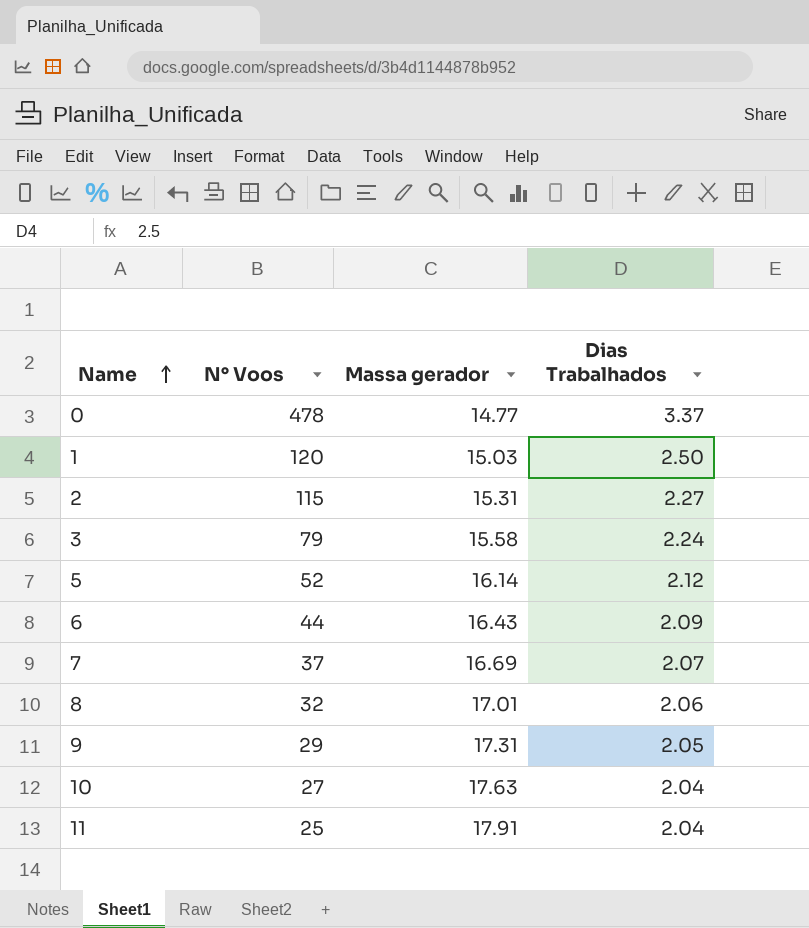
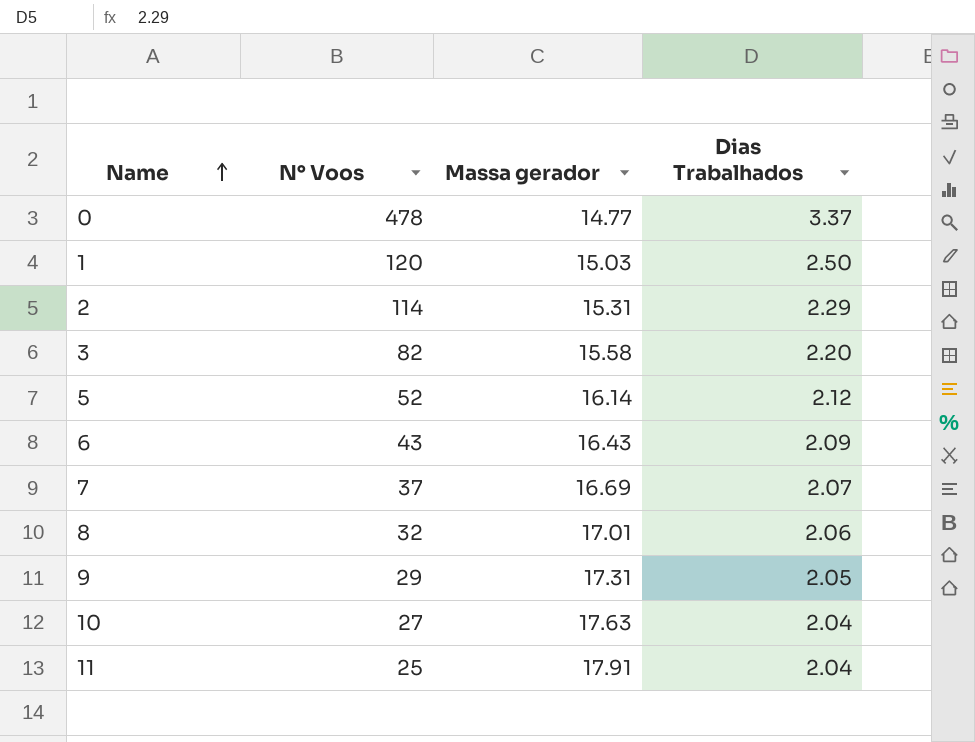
2 | N° Voos: 115 -> 114
2 | Dias Trabalhados: 2.27 -> 2.29
3 | N° Voos: 79 -> 82
3 | Dias Trabalhados: 2.24 -> 2.20
6 | N° Voos: 44 -> 43

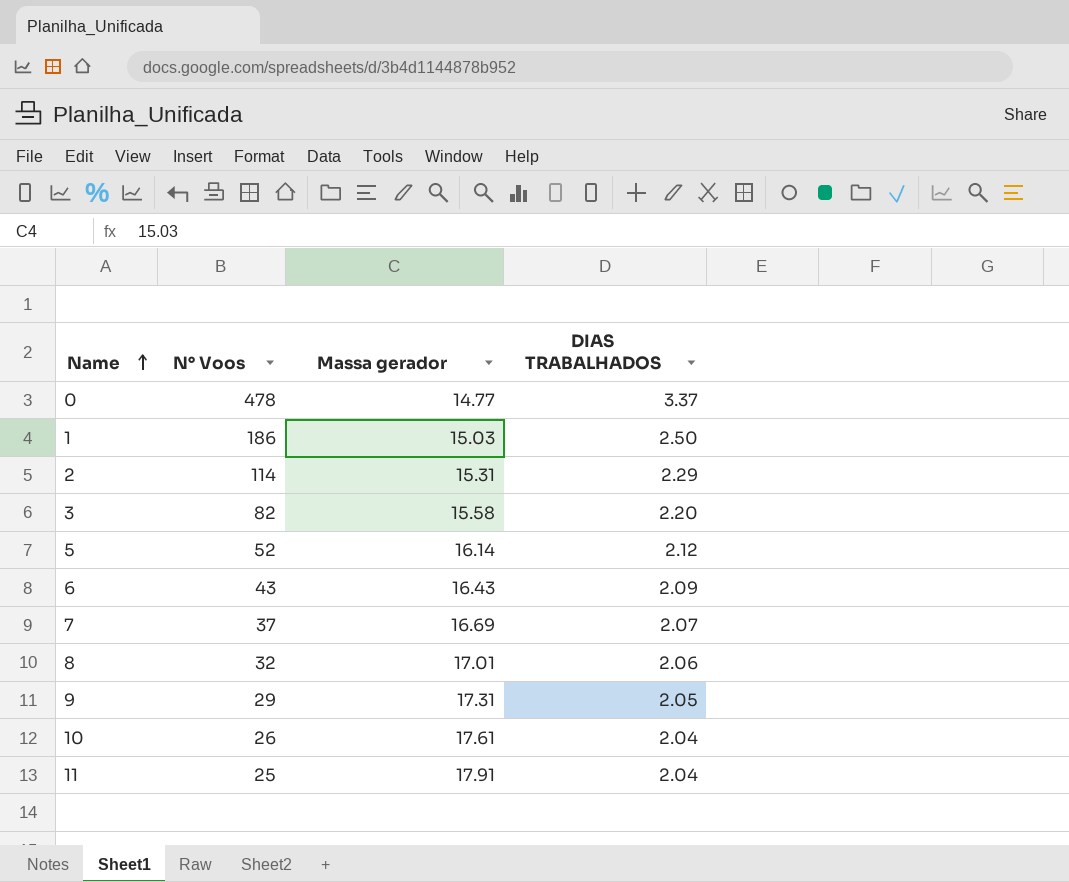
column name: Dias Trabalhados -> DIAS TRABALHADOS
1 | N° Voos: 120 -> 186
10 | N° Voos: 27 -> 26
10 | Massa gerador: 17.63 -> 17.61

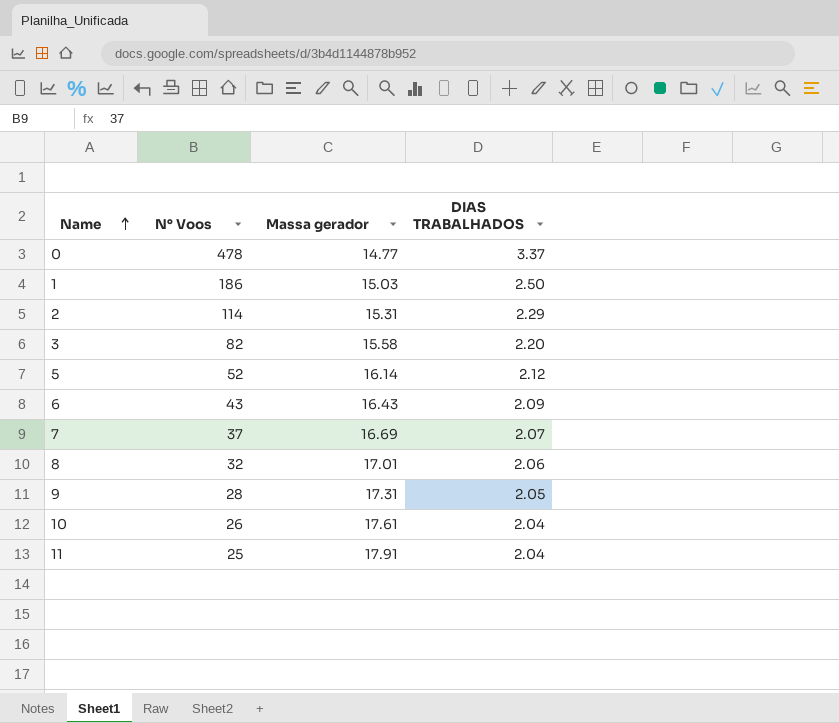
9 | N° Voos: 29 -> 28

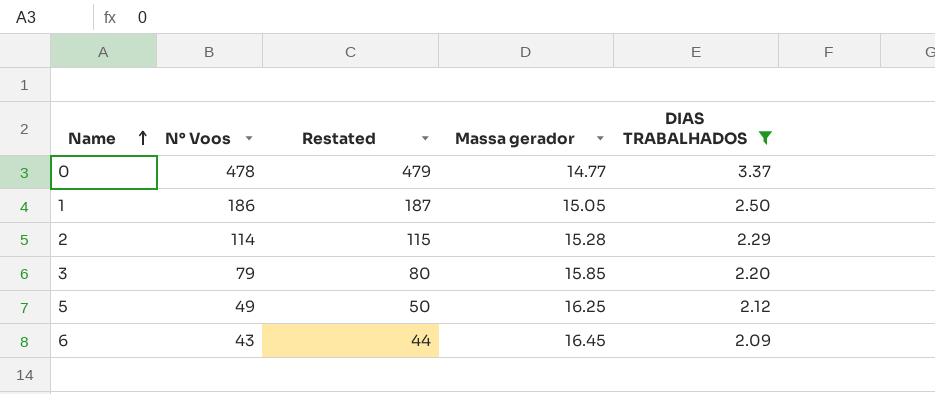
filter: none -> DIAS TRABALHADOS >= 2.09
column Restated | formula: none -> [N° Voos] + 1
1 | Massa gerador: 15.03 -> 15.05
2 | Massa gerador: 15.31 -> 15.28
3 | N° Voos: 82 -> 79
3 | Massa gerador: 15.58 -> 15.85
5 | N° Voos: 52 -> 49
5 | Massa gerador: 16.14 -> 16.25
6 | Massa gerador: 16.43 -> 16.45

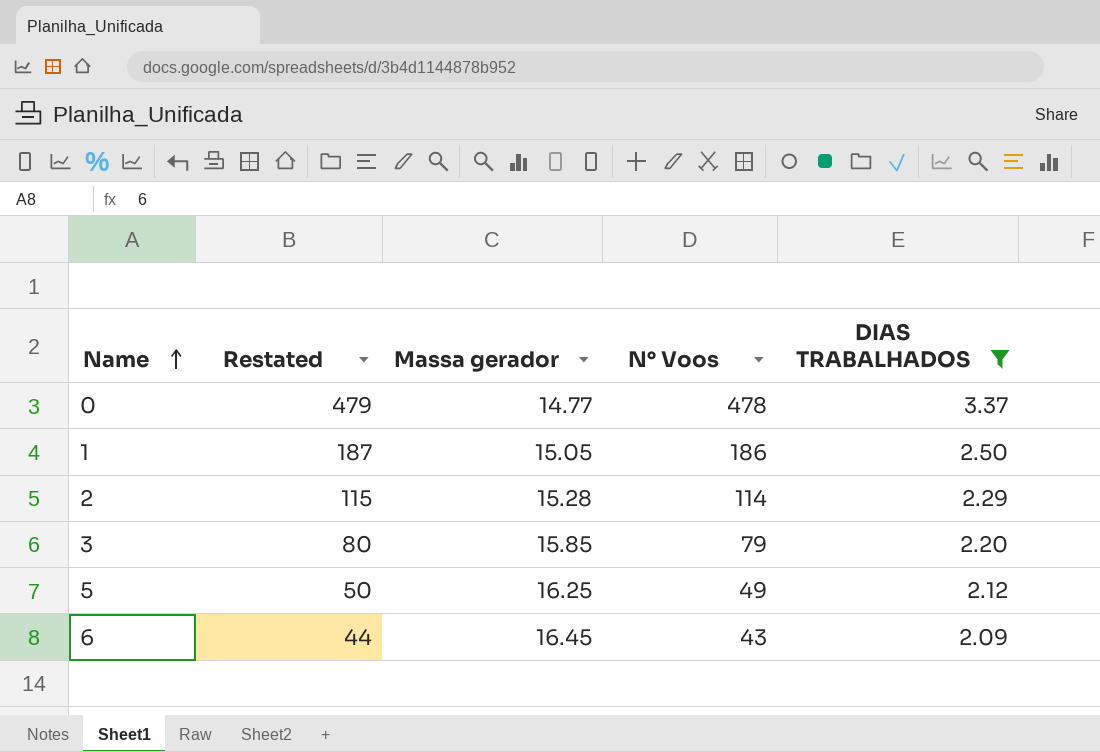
column N° Voos | position: 2 -> 4

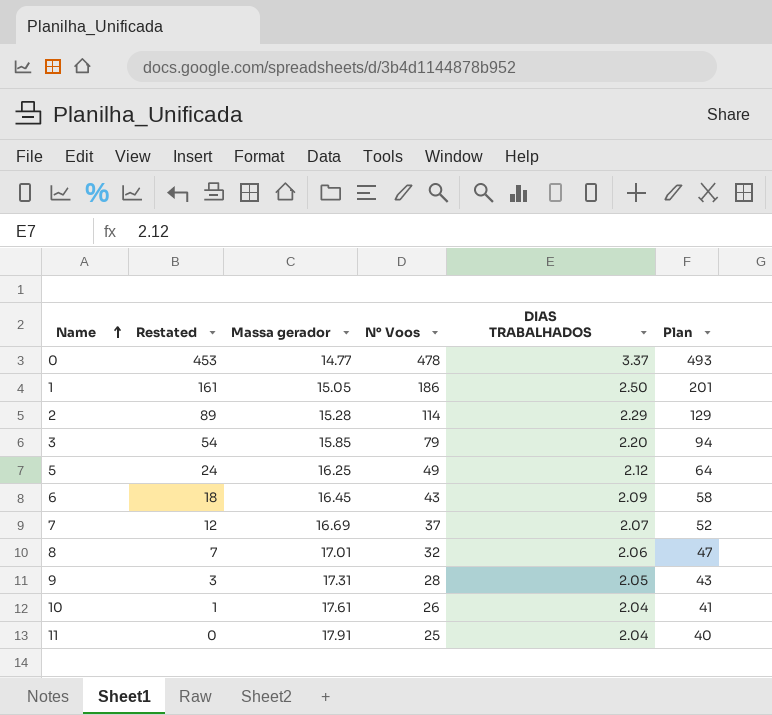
filter: DIAS TRABALHADOS >= 2.09 -> none
column Restated | formula: [N° Voos] + 1 -> [N° Voos] - 25
column Plan | formula: none -> [N° Voos] + 15

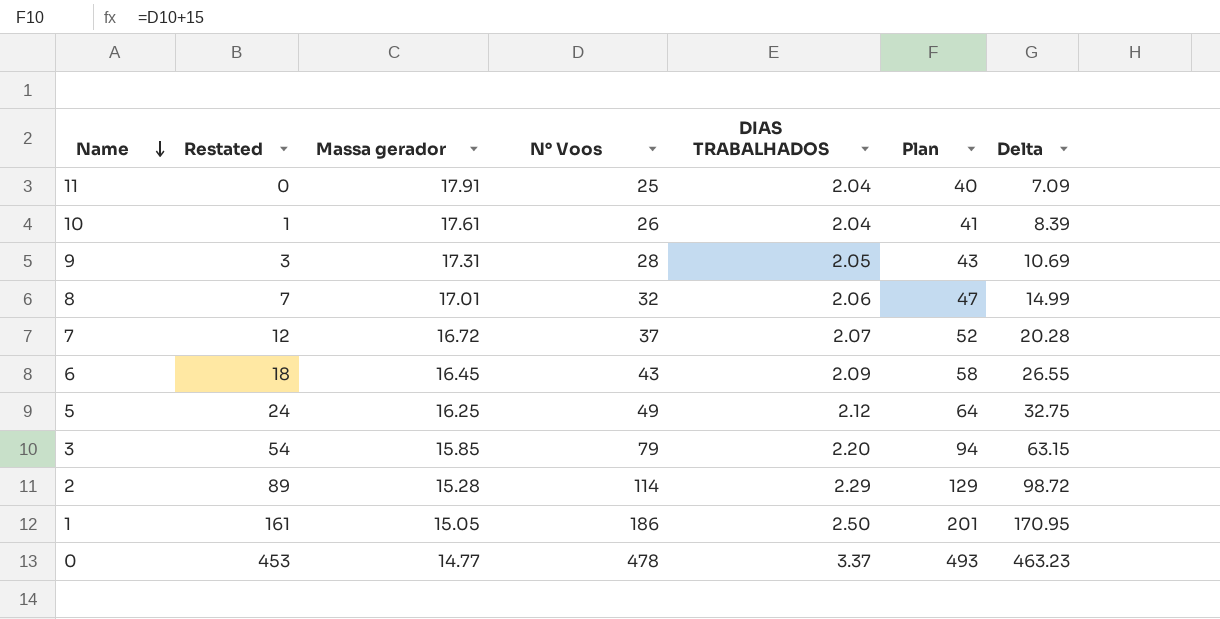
row order: Name ascending -> Name descending
column Delta | formula: none -> [N° Voos] - [Massa gerador]
7 | Massa gerador: 16.69 -> 16.72

